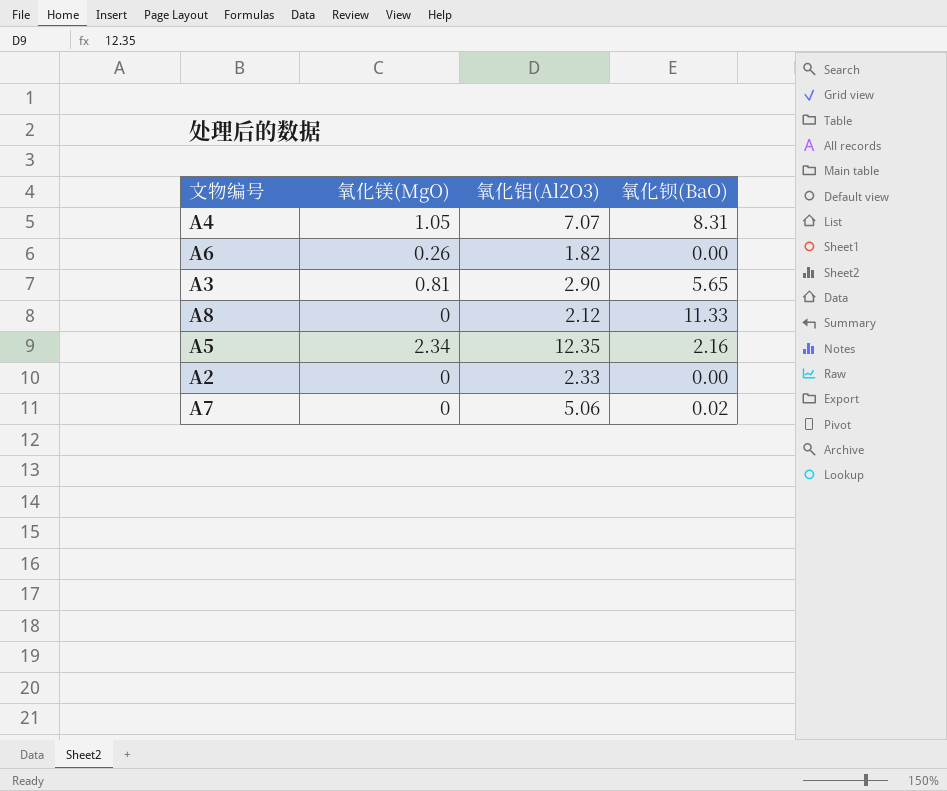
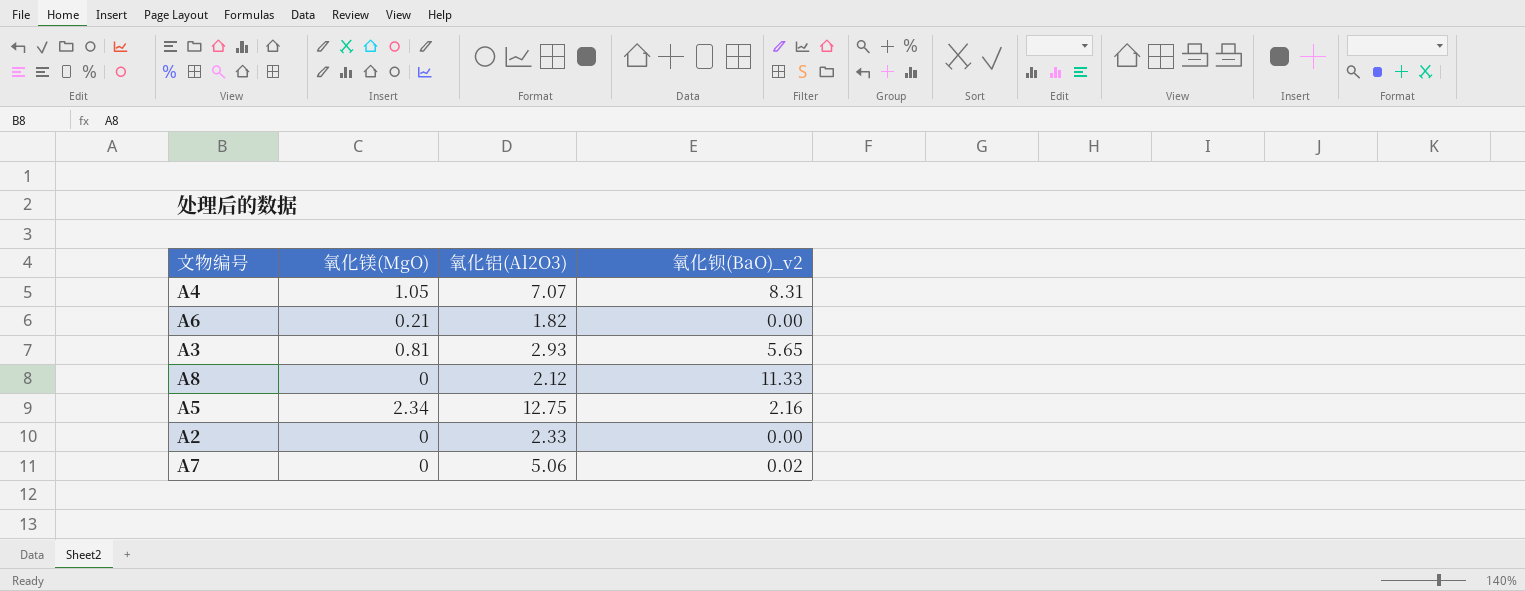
column name: 氧化钡(BaO) -> 氧化钡(BaO)_v2
A6 | 氧化镁(MgO): 0.26 -> 0.21
A3 | 氧化铝(Al2O3): 2.90 -> 2.93
A5 | 氧化铝(Al2O3): 12.35 -> 12.75

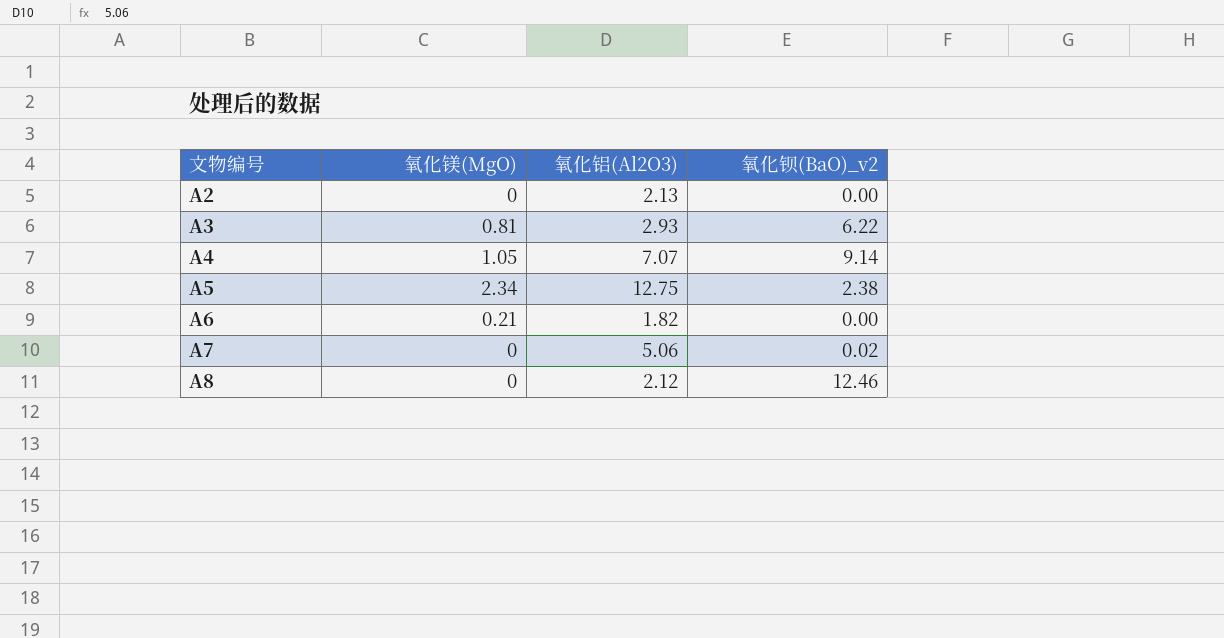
row order: none -> 文物编号 ascending
A2 | 氧化铝(Al2O3): 2.33 -> 2.13
A3 | 氧化钡(BaO)_v2: 5.65 -> 6.22
A4 | 氧化钡(BaO)_v2: 8.31 -> 9.14
A5 | 氧化钡(BaO)_v2: 2.16 -> 2.38
A8 | 氧化钡(BaO)_v2: 11.33 -> 12.46

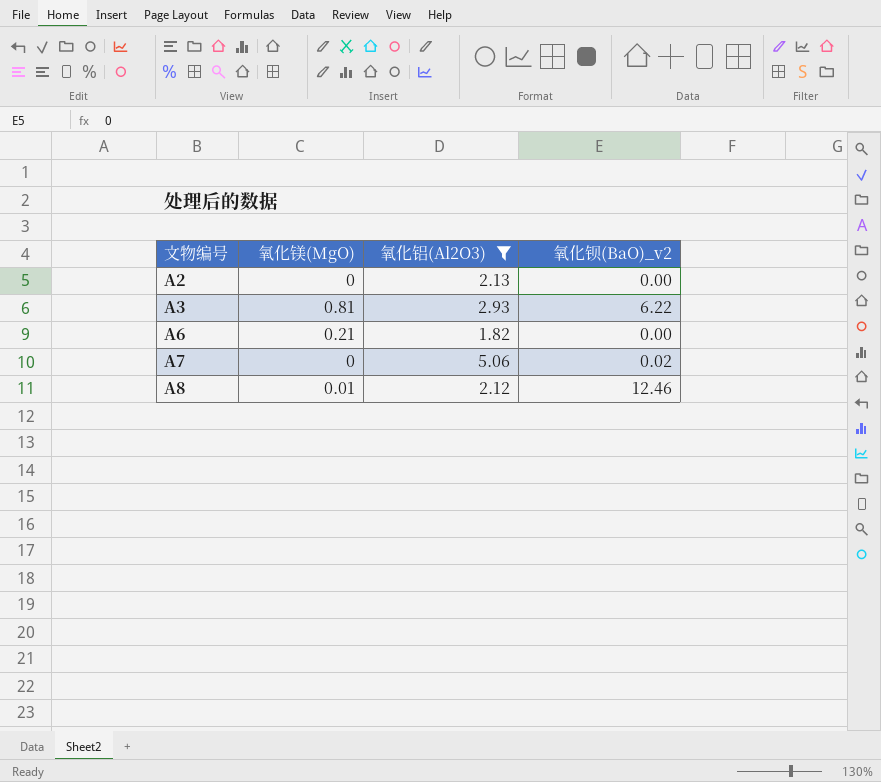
filter: none -> 氧化铝(Al2O3) <= 5.06
A8 | 氧化镁(MgO): 0 -> 0.01

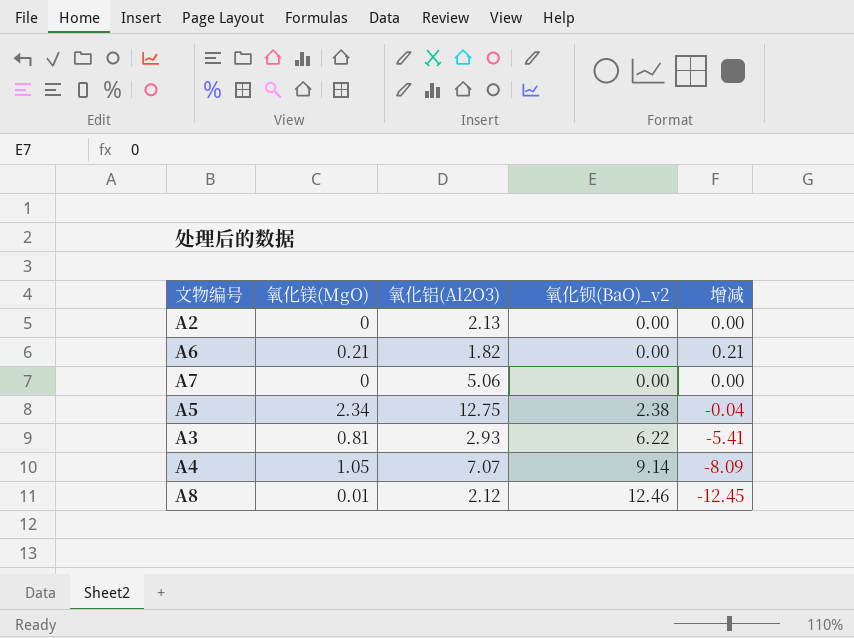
filter: 氧化铝(Al2O3) <= 5.06 -> none
row order: 文物编号 ascending -> 氧化钡(BaO)_v2 ascending
column 增减 | formula: none -> [氧化镁(MgO)] - [氧化钡(BaO)_v2]
A7 | 氧化钡(BaO)_v2: 0.02 -> 0.00

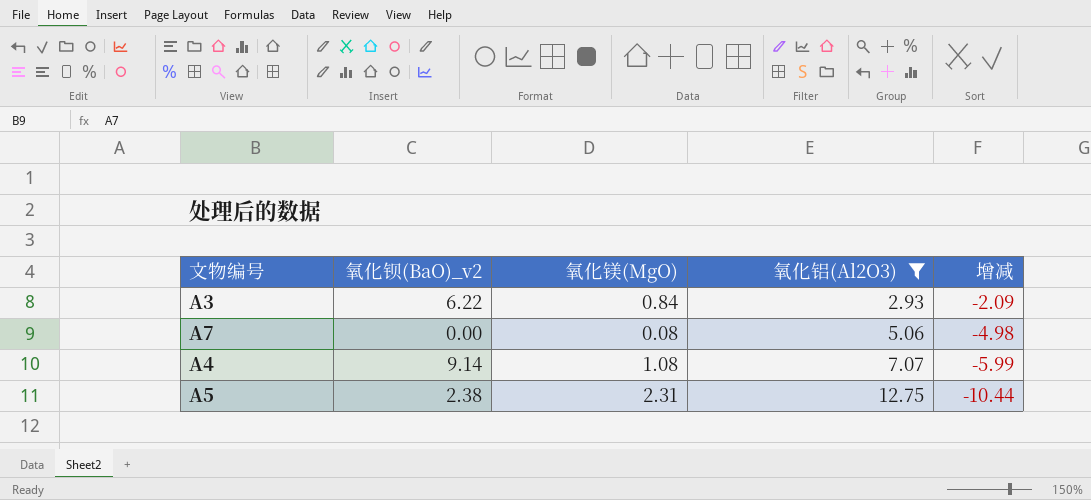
filter: none -> 氧化铝(Al2O3) >= 2.93
row order: 氧化钡(BaO)_v2 ascending -> 氧化铝(Al2O3) ascending
column 氧化钡(BaO)_v2 | position: 4 -> 2
column 增减 | formula: [氧化镁(MgO)] - [氧化钡(BaO)_v2] -> [氧化镁(MgO)] - [氧化铝(Al2O3)]
A3 | 氧化镁(MgO): 0.81 -> 0.84
A7 | 氧化镁(MgO): 0 -> 0.08
A4 | 氧化镁(MgO): 1.05 -> 1.08
A5 | 氧化镁(MgO): 2.34 -> 2.31

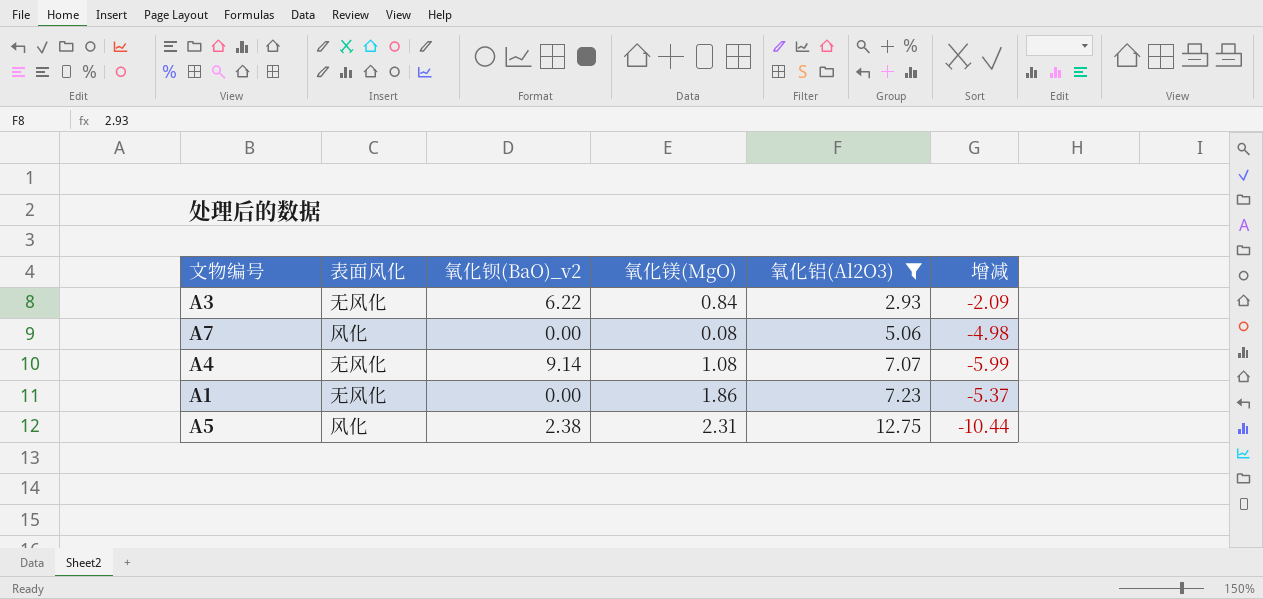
column 表面风化 | position: none -> 2
row A1: none -> 无风化 | 0.00 | 1.86 | 7.23 | -5.37

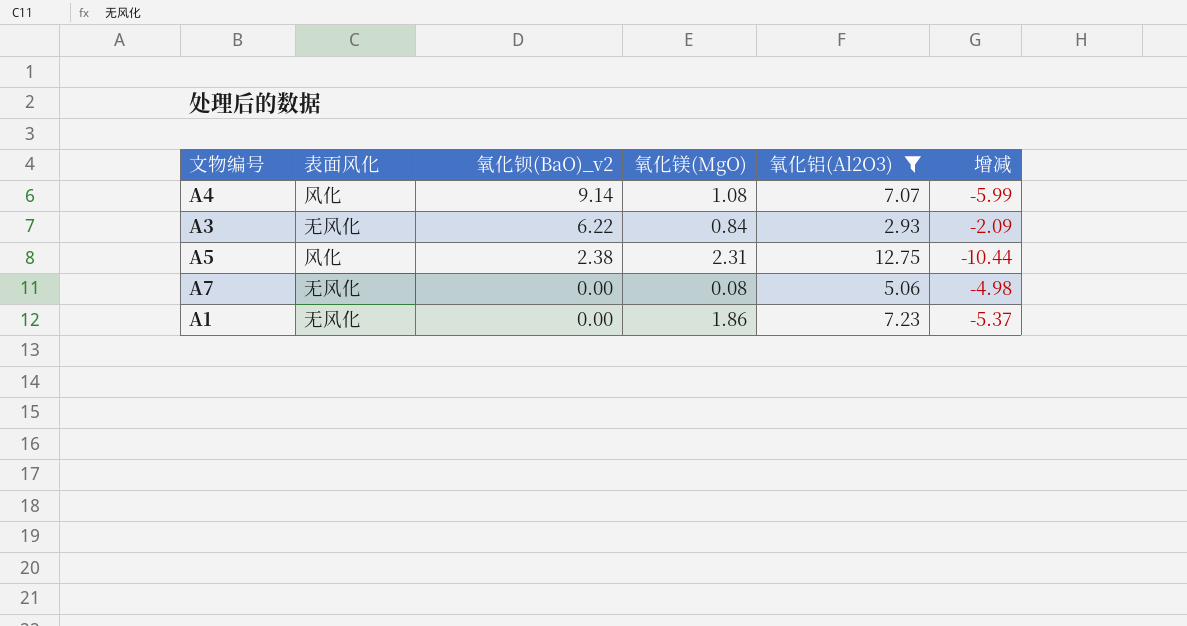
row order: 氧化铝(Al2O3) ascending -> 氧化钡(BaO)_v2 descending
A4 | 表面风化: 无风化 -> 风化
A7 | 表面风化: 风化 -> 无风化

